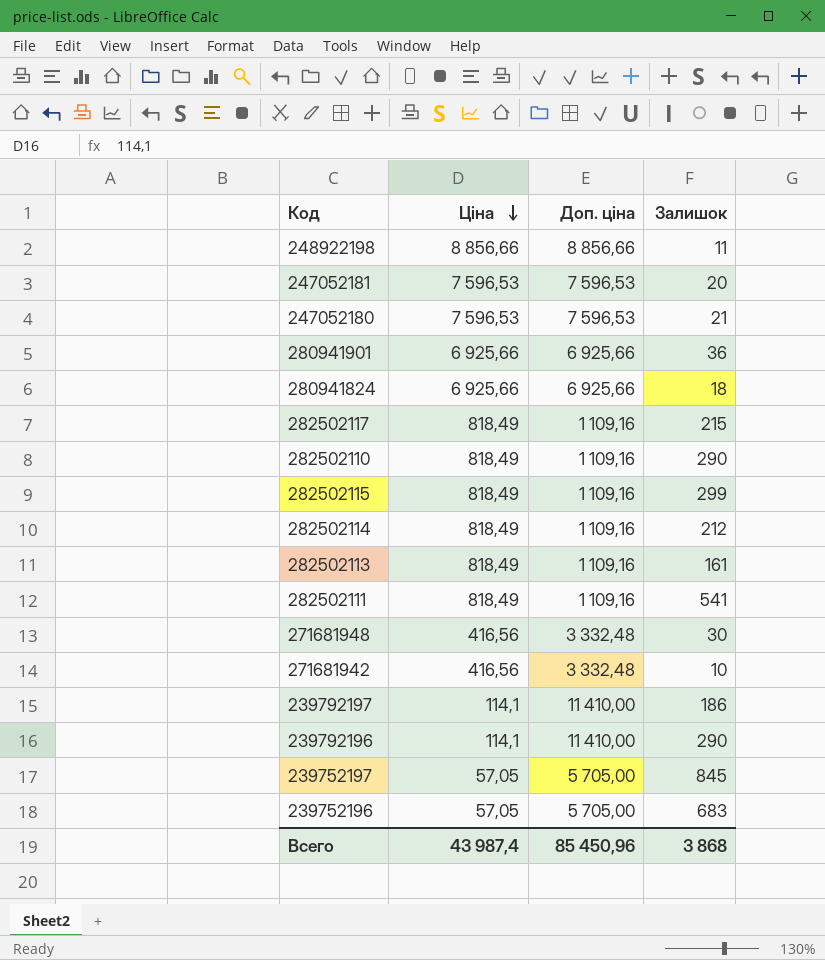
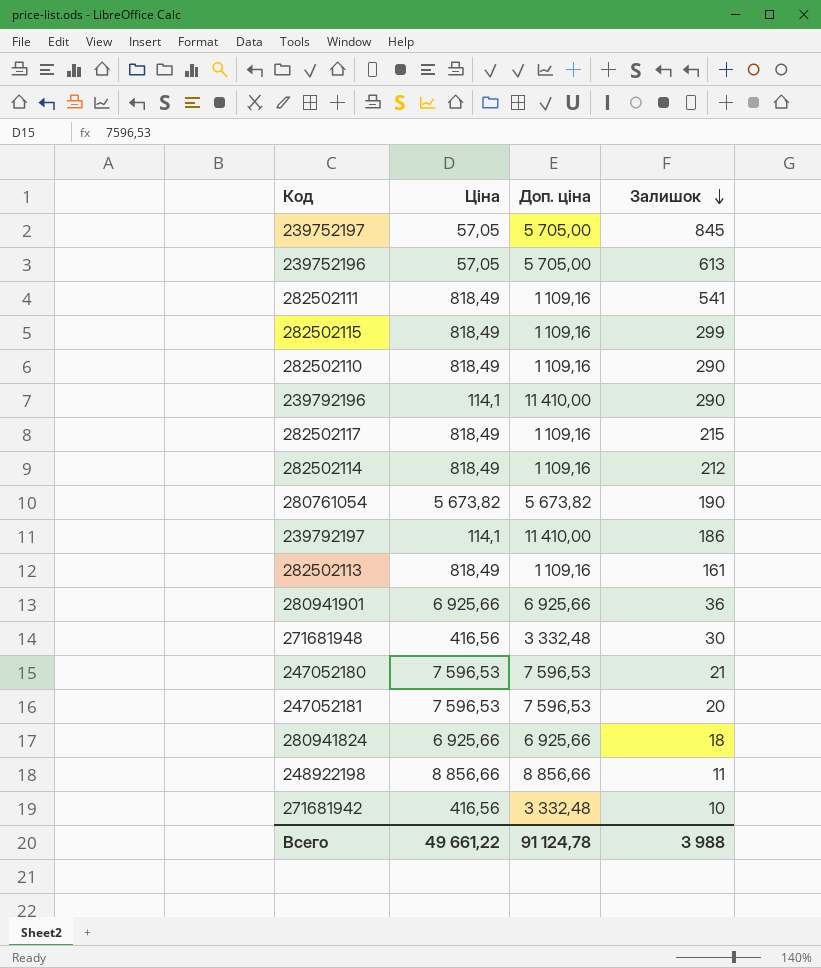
row order: Ціна descending -> Залишок descending
239752196 | Залишок: 683 -> 613
row 280761054: none -> 5 673,82 | 5 673,82 | 190
Всего | Ціна: 43 987,4 -> 49 661,22
Всего | Доп. ціна: 85 450,96 -> 91 124,78
Всего | Залишок: 3 868 -> 3 988

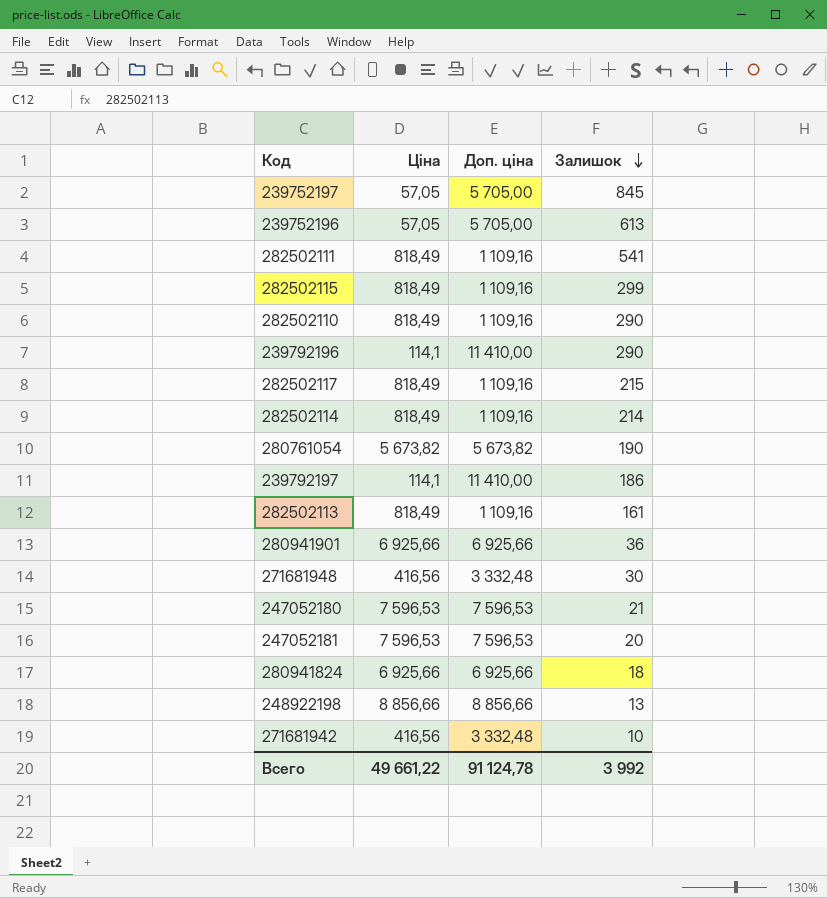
282502114 | Залишок: 212 -> 214
248922198 | Залишок: 11 -> 13
Всего | Залишок: 3 988 -> 3 992

